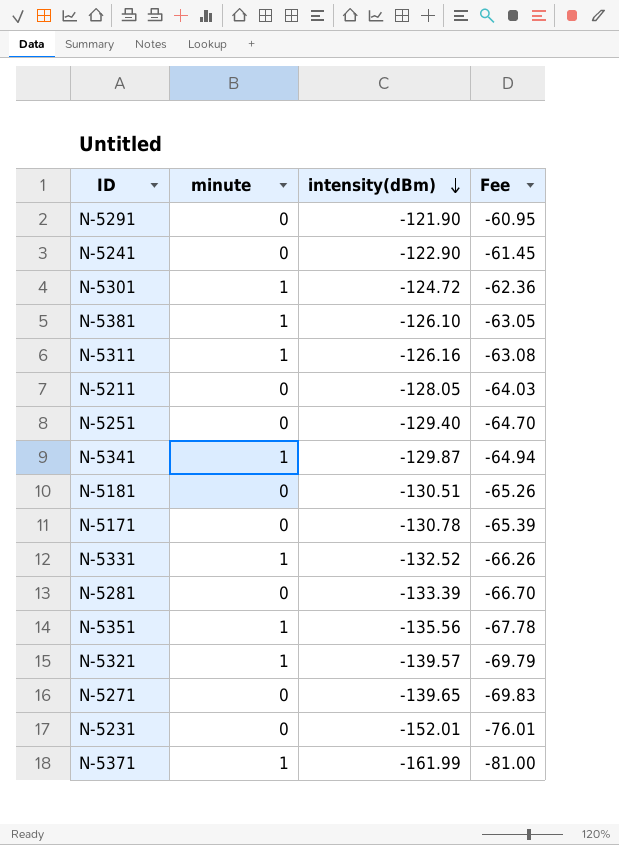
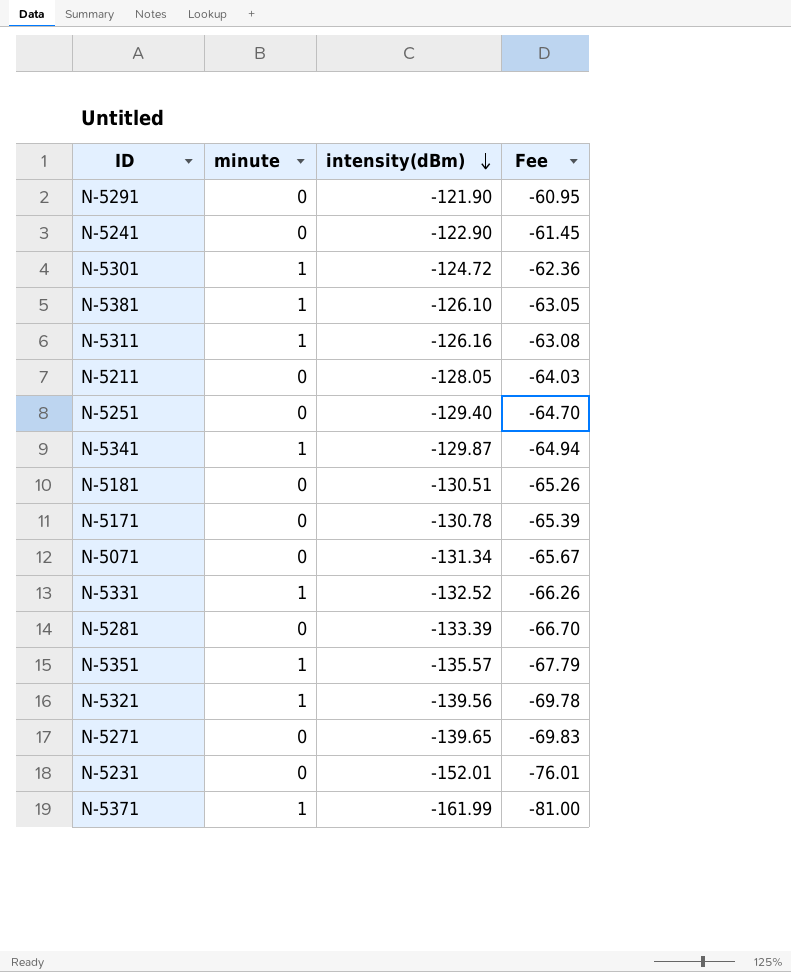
row N-5071: none -> 0 | -131.34 | -65.67
N-5351 | intensity(dBm): -135.56 -> -135.57
N-5351 | Fee: -67.78 -> -67.79
N-5321 | intensity(dBm): -139.57 -> -139.56
N-5321 | Fee: -69.79 -> -69.78

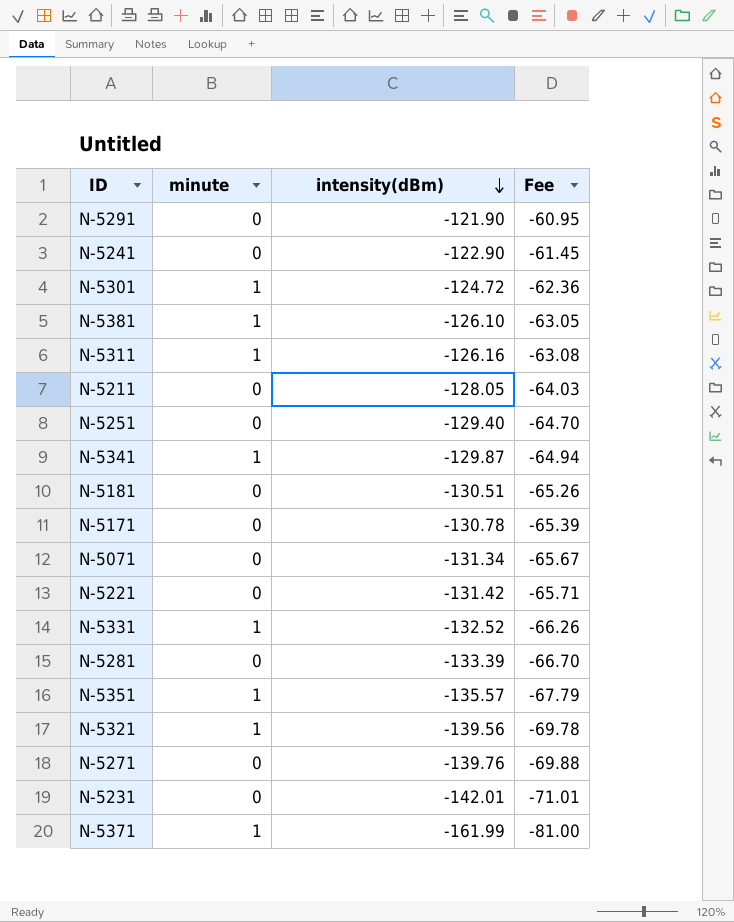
row N-5221: none -> 0 | -131.42 | -65.71
N-5271 | intensity(dBm): -139.65 -> -139.76
N-5271 | Fee: -69.83 -> -69.88
N-5231 | intensity(dBm): -152.01 -> -142.01
N-5231 | Fee: -76.01 -> -71.01

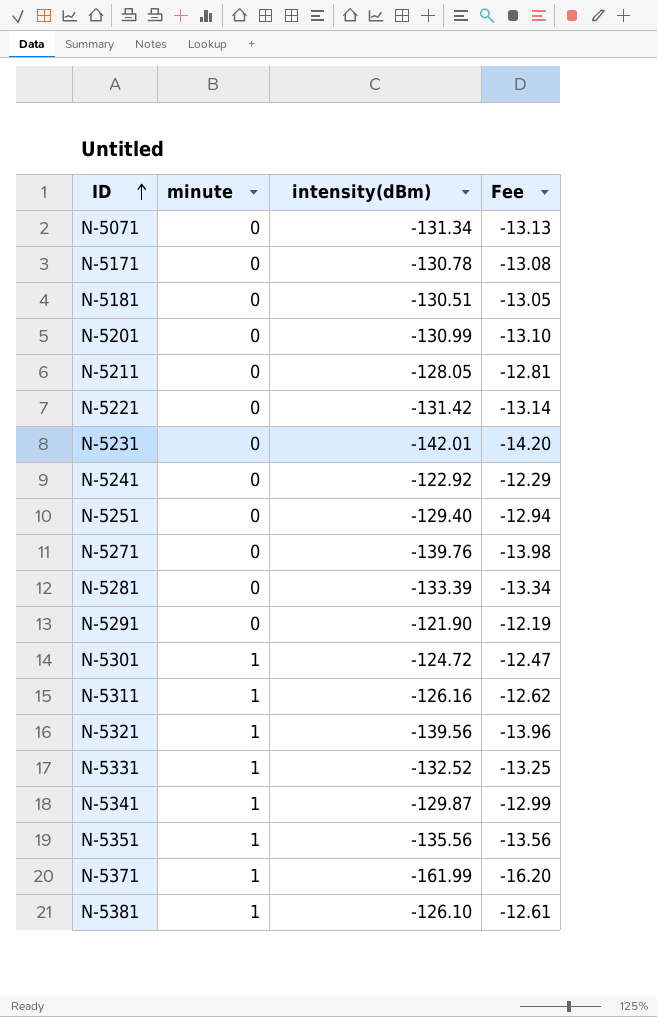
row order: intensity(dBm) descending -> ID ascending
column Fee | formula: [intensity(dBm)] * 0.5 -> [intensity(dBm)] * 0.1
row N-5201: none -> 0 | -130.99 | -13.10
N-5241 | intensity(dBm): -122.90 -> -122.92
N-5351 | intensity(dBm): -135.57 -> -135.56

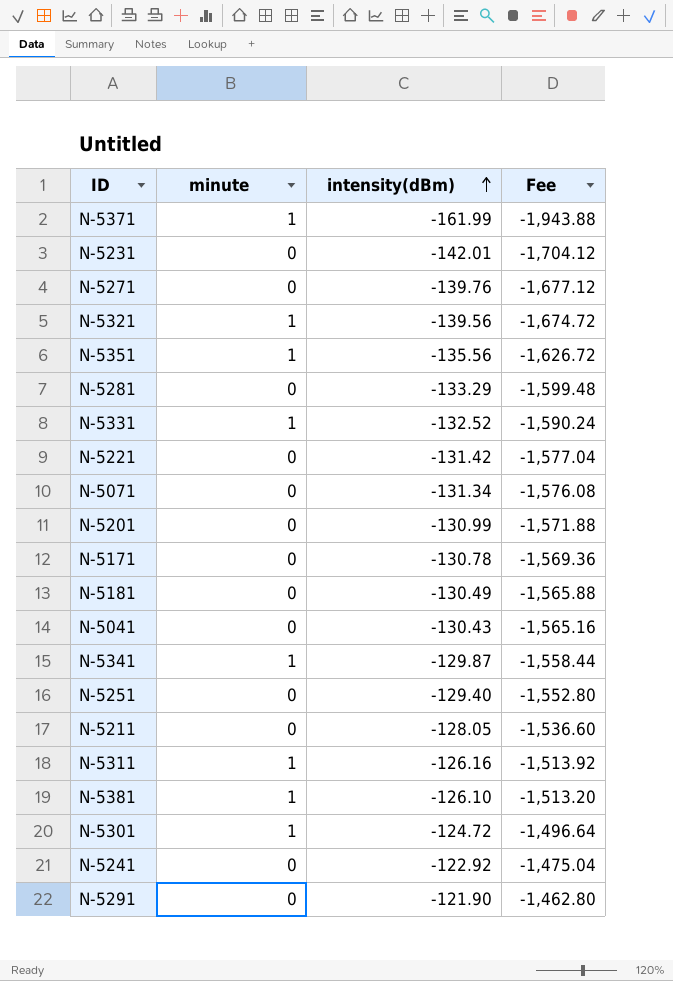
row order: ID ascending -> intensity(dBm) ascending
column Fee | formula: [intensity(dBm)] * 0.1 -> [intensity(dBm)] * 12
N-5281 | intensity(dBm): -133.39 -> -133.29
N-5181 | intensity(dBm): -130.51 -> -130.49
row N-5041: none -> 0 | -130.43 | -1,565.16

